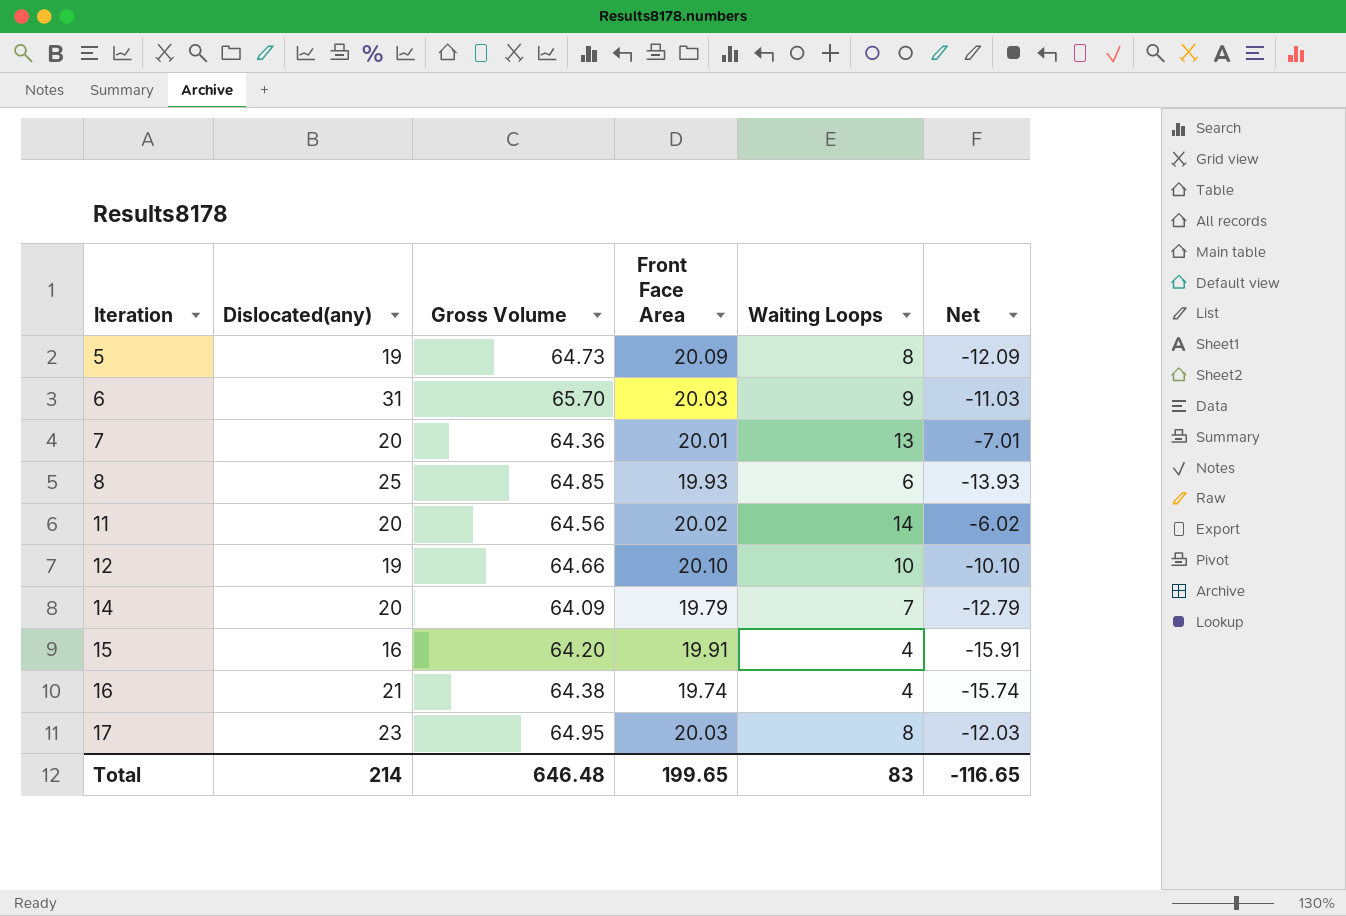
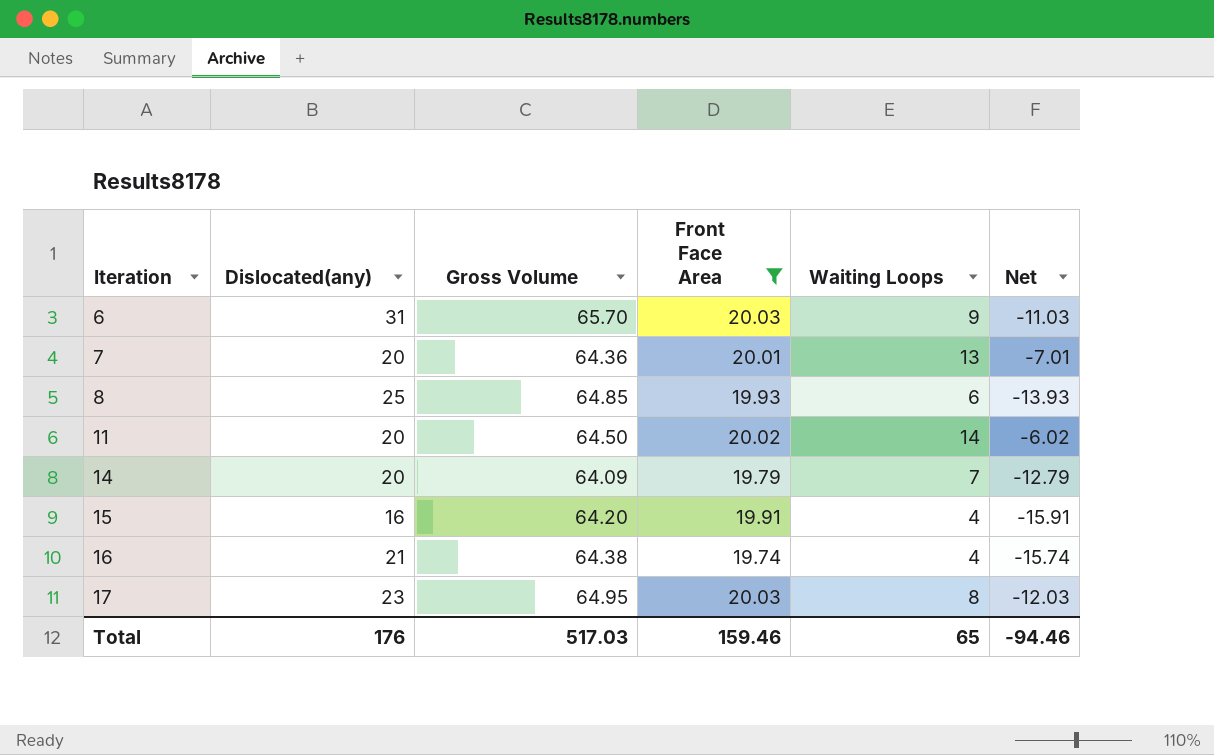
filter: none -> Front Face Area <= 20.03
11 | Gross Volume: 64.56 -> 64.50
Total | Dislocated(any): 214 -> 176
Total | Gross Volume: 646.48 -> 517.03
Total | Front Face Area: 199.65 -> 159.46
Total | Waiting Loops: 83 -> 65
Total | Net: -116.65 -> -94.46

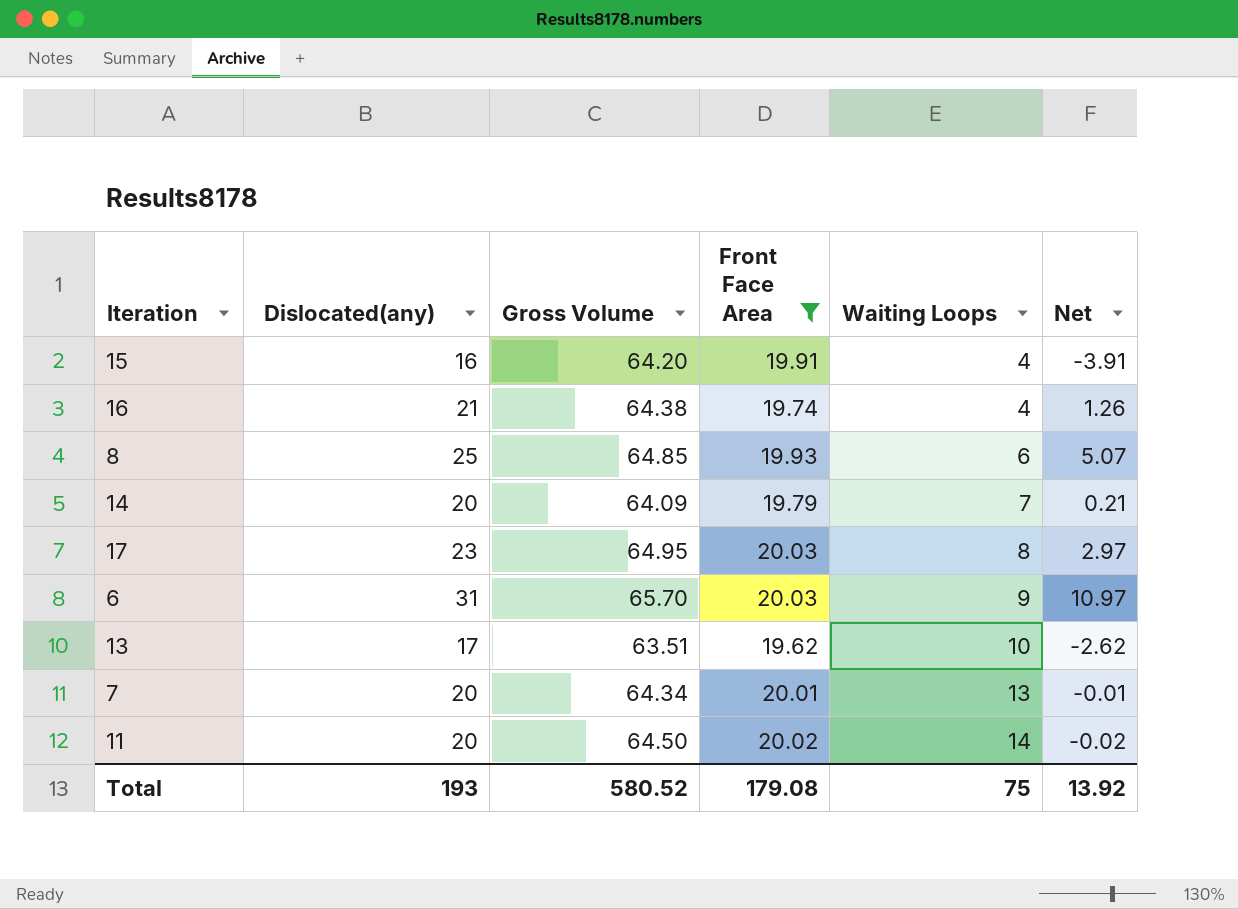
row order: Iteration ascending -> Waiting Loops ascending
column Net | formula: [Waiting Loops] - [Front Face Area] -> [Dislocated(any)] - [Front Face Area]
row 13: none -> 17 | 63.51 | 19.62 | 10 | -2.62
7 | Gross Volume: 64.36 -> 64.34
Total | Dislocated(any): 176 -> 193
Total | Gross Volume: 517.03 -> 580.52
Total | Front Face Area: 159.46 -> 179.08
Total | Waiting Loops: 65 -> 75
Total | Net: -94.46 -> 13.92

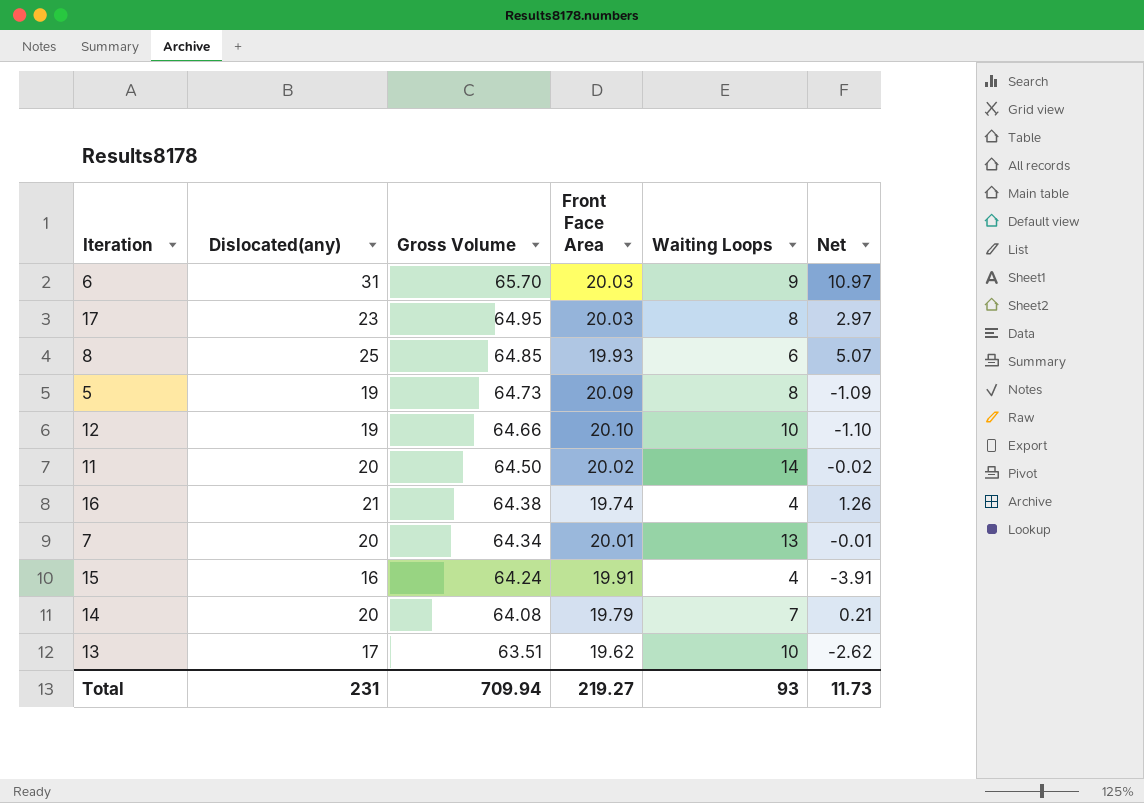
filter: Front Face Area <= 20.03 -> none
row order: Waiting Loops ascending -> Gross Volume descending
15 | Gross Volume: 64.20 -> 64.24
14 | Gross Volume: 64.09 -> 64.08
Total | Dislocated(any): 193 -> 231
Total | Gross Volume: 580.52 -> 709.94
Total | Front Face Area: 179.08 -> 219.27
Total | Waiting Loops: 75 -> 93
Total | Net: 13.92 -> 11.73

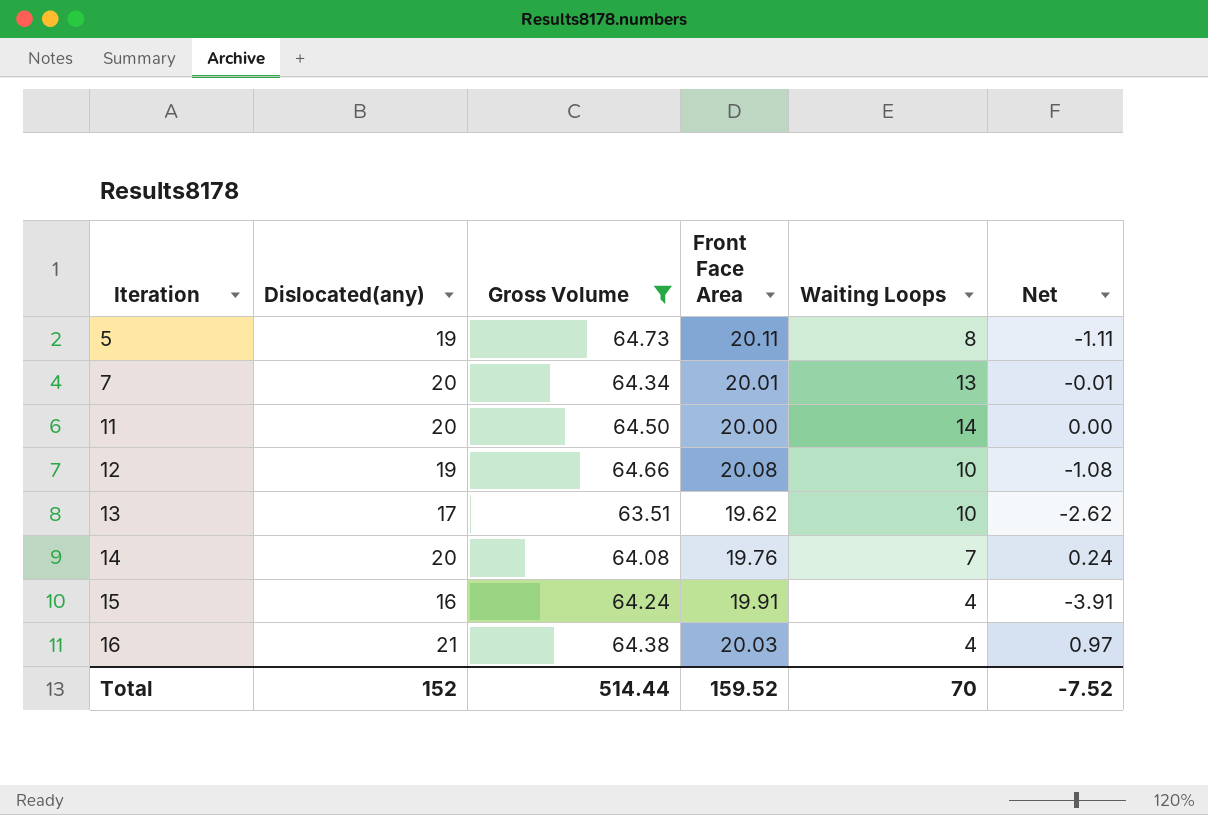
filter: none -> Gross Volume <= 64.73
row order: Gross Volume descending -> Iteration ascending
5 | Front Face Area: 20.09 -> 20.11
5 | Net: -1.09 -> -1.11
11 | Front Face Area: 20.02 -> 20.00
11 | Net: -0.02 -> 0.00
12 | Front Face Area: 20.10 -> 20.08
12 | Net: -1.10 -> -1.08
14 | Front Face Area: 19.79 -> 19.76
14 | Net: 0.21 -> 0.24
16 | Front Face Area: 19.74 -> 20.03
16 | Net: 1.26 -> 0.97
Total | Dislocated(any): 231 -> 152
Total | Gross Volume: 709.94 -> 514.44
Total | Front Face Area: 219.27 -> 159.52
Total | Waiting Loops: 93 -> 70
Total | Net: 11.73 -> -7.52

